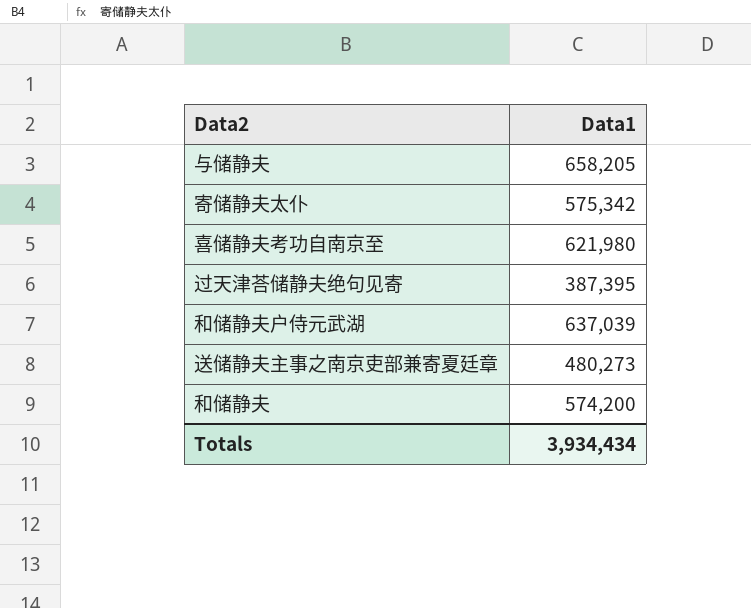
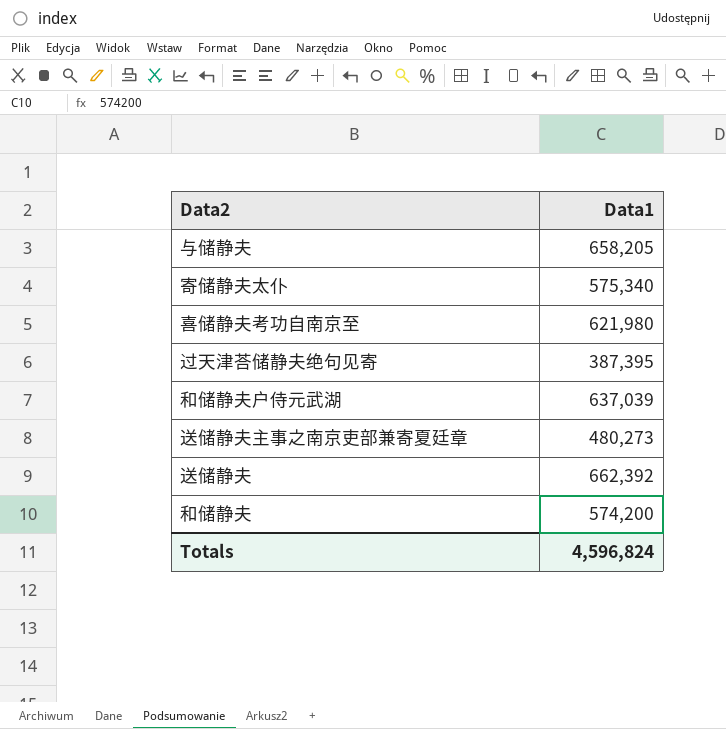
寄储静夫太仆 | Data1: 575,342 -> 575,340
row 送储静夫: none -> 662,392
Totals | Data1: 3,934,434 -> 4,596,824

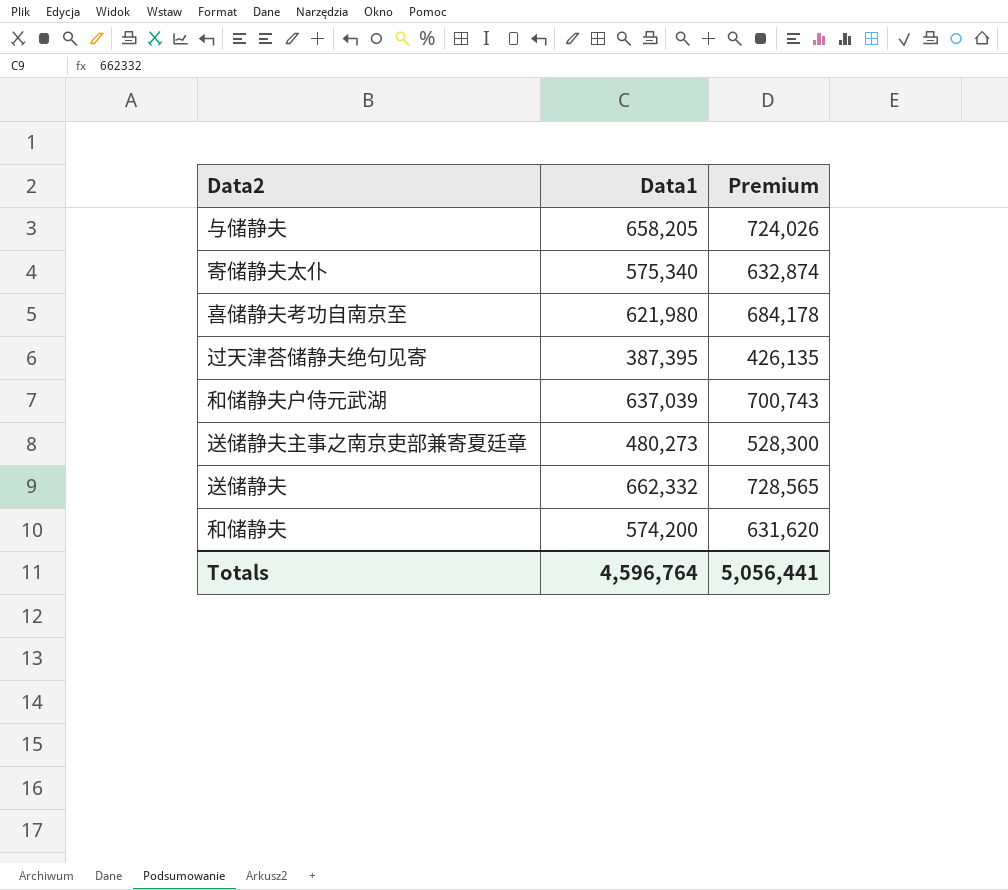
column Premium | formula: none -> [Data1] * 1.1
送储静夫 | Data1: 662,392 -> 662,332
Totals | Data1: 4,596,824 -> 4,596,764

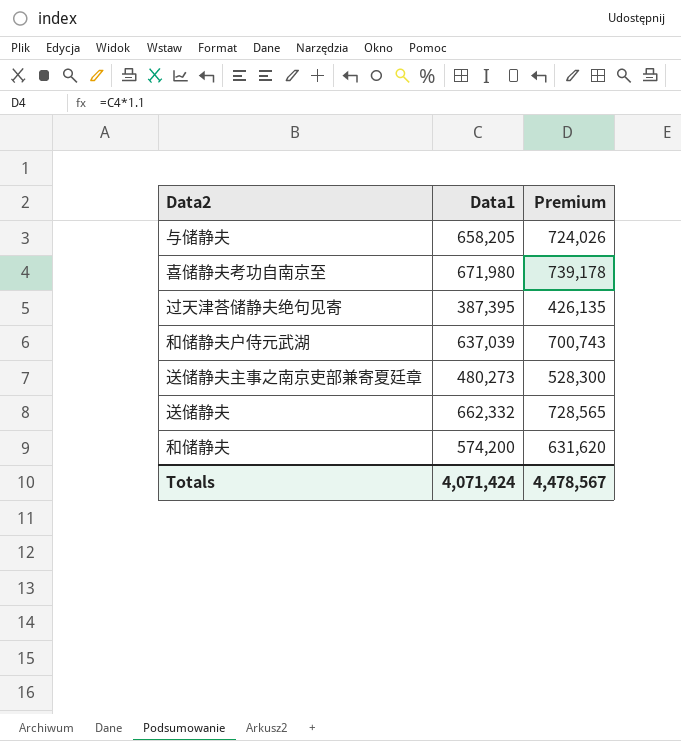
row 寄储静夫太仆: 575,340 | 632,874 -> none
喜储静夫考功自南京至 | Data1: 621,980 -> 671,980
喜储静夫考功自南京至 | Premium: 684,178 -> 739,178
Totals | Data1: 4,596,764 -> 4,071,424
Totals | Premium: 5,056,441 -> 4,478,567

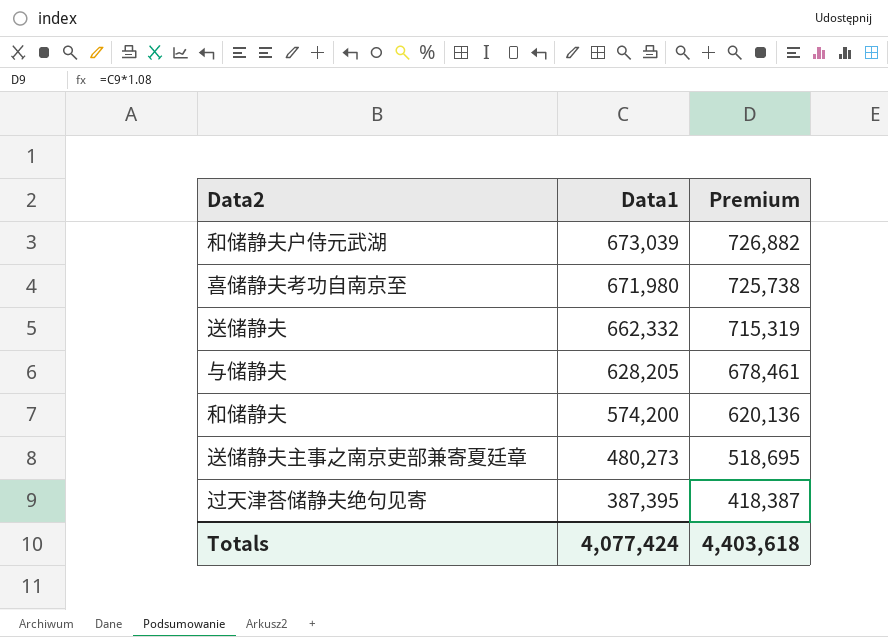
row order: none -> Data1 descending
column Premium | formula: [Data1] * 1.1 -> [Data1] * 1.08
和储静夫户侍元武湖 | Data1: 637,039 -> 673,039
与储静夫 | Data1: 658,205 -> 628,205
Totals | Data1: 4,071,424 -> 4,077,424
Totals | Premium: 4,478,567 -> 4,403,618

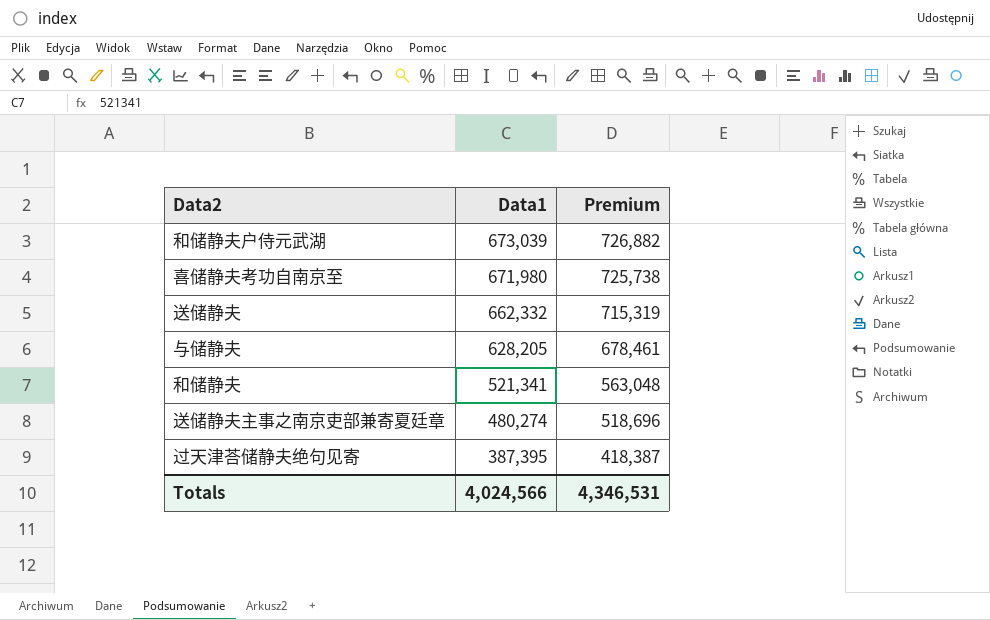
和储静夫 | Data1: 574,200 -> 521,341
和储静夫 | Premium: 620,136 -> 563,048
送储静夫主事之南京吏部兼寄夏廷章 | Data1: 480,273 -> 480,274
送储静夫主事之南京吏部兼寄夏廷章 | Premium: 518,695 -> 518,696
Totals | Data1: 4,077,424 -> 4,024,566
Totals | Premium: 4,403,618 -> 4,346,531

